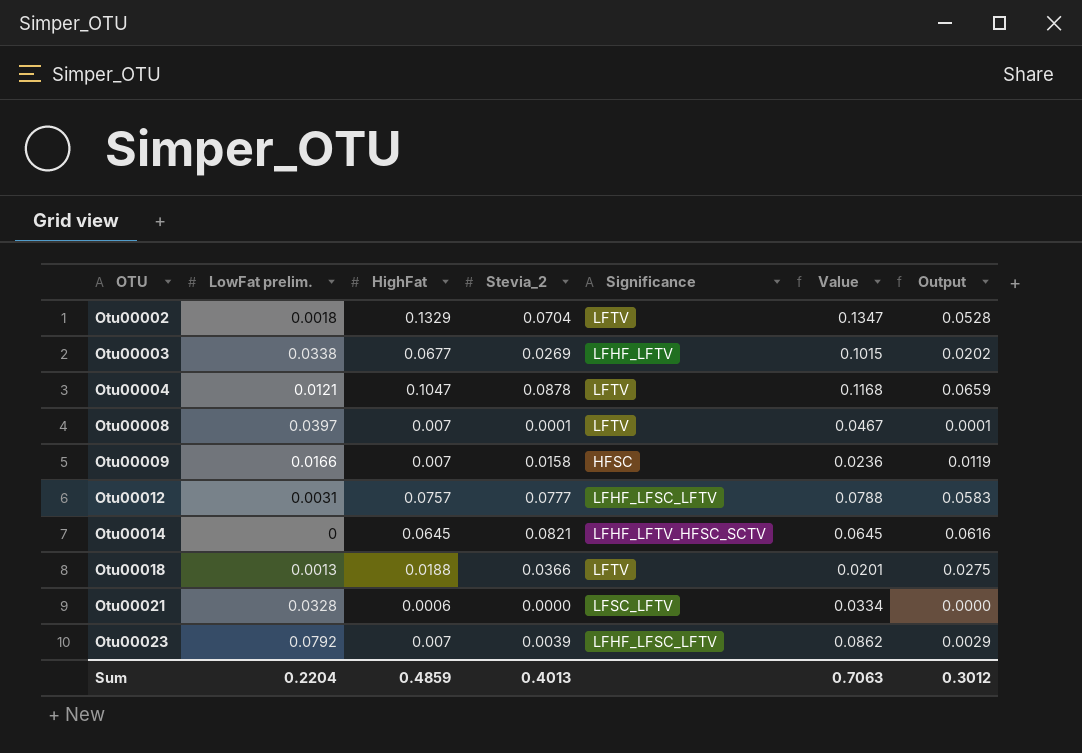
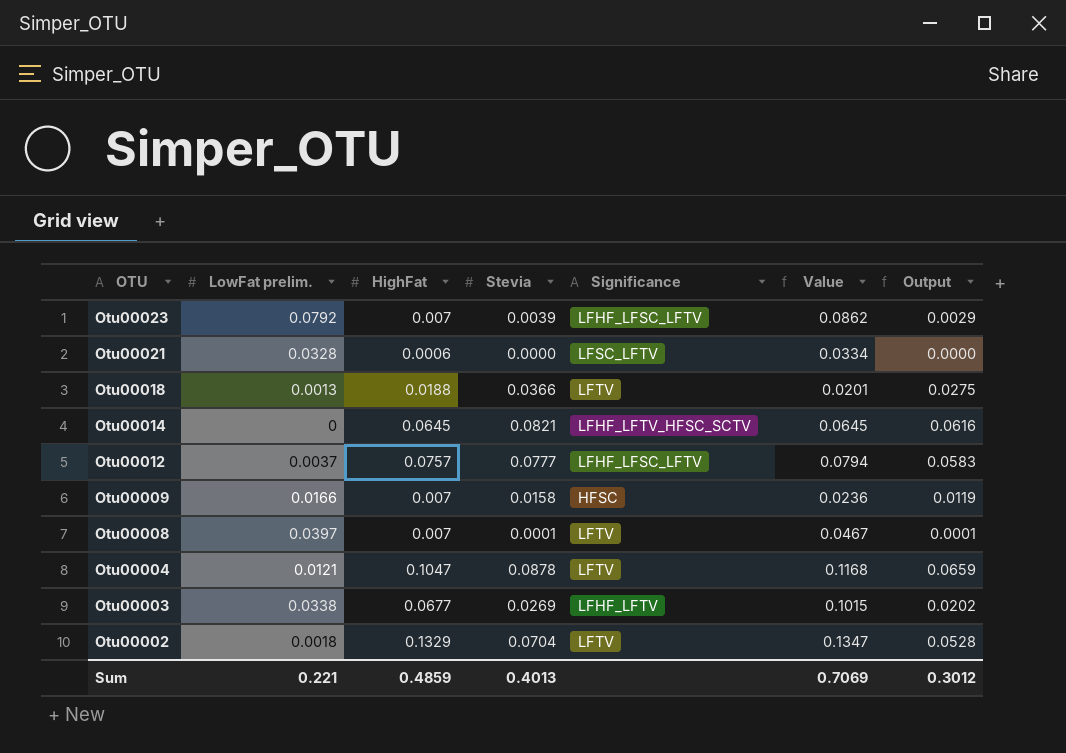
row order: OTU ascending -> OTU descending
column name: Stevia_2 -> Stevia
Otu00012 | LowFat prelim.: 0.0031 -> 0.0037
Otu00012 | Value: 0.0788 -> 0.0794
Sum | LowFat prelim.: 0.2204 -> 0.221
Sum | Value: 0.7063 -> 0.7069

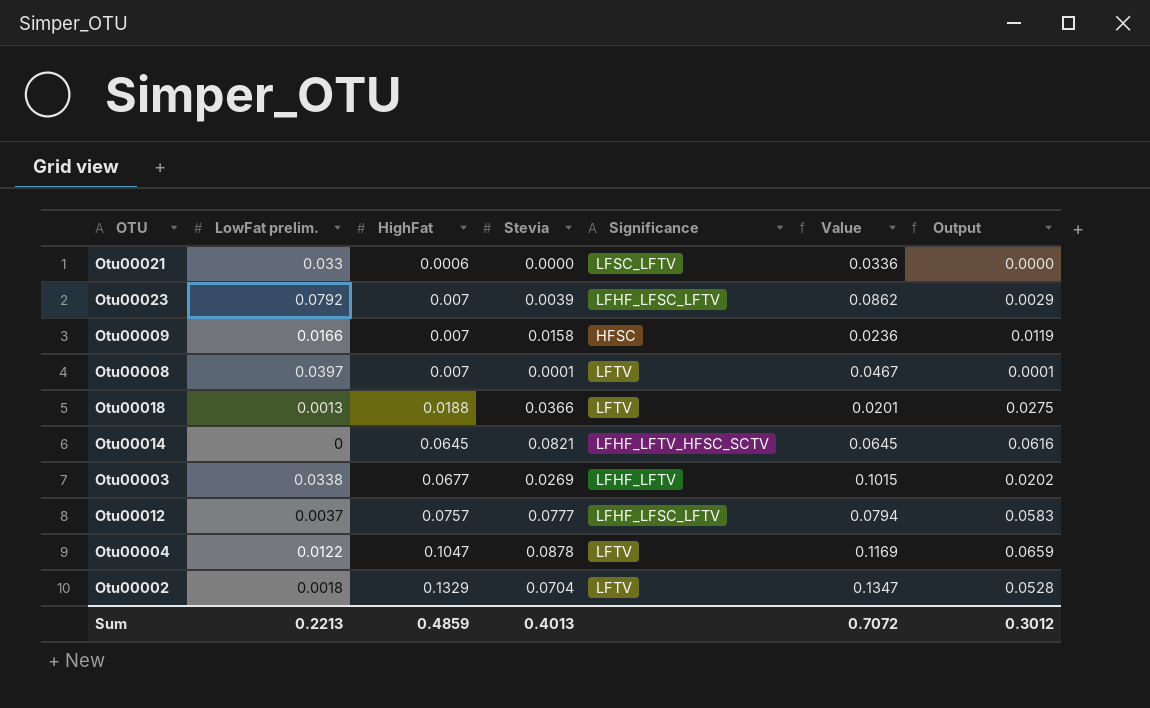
row order: OTU descending -> HighFat ascending
Otu00021 | LowFat prelim.: 0.0328 -> 0.033
Otu00021 | Value: 0.0334 -> 0.0336
Otu00004 | LowFat prelim.: 0.0121 -> 0.0122
Otu00004 | Value: 0.1168 -> 0.1169
Sum | LowFat prelim.: 0.221 -> 0.2213
Sum | Value: 0.7069 -> 0.7072

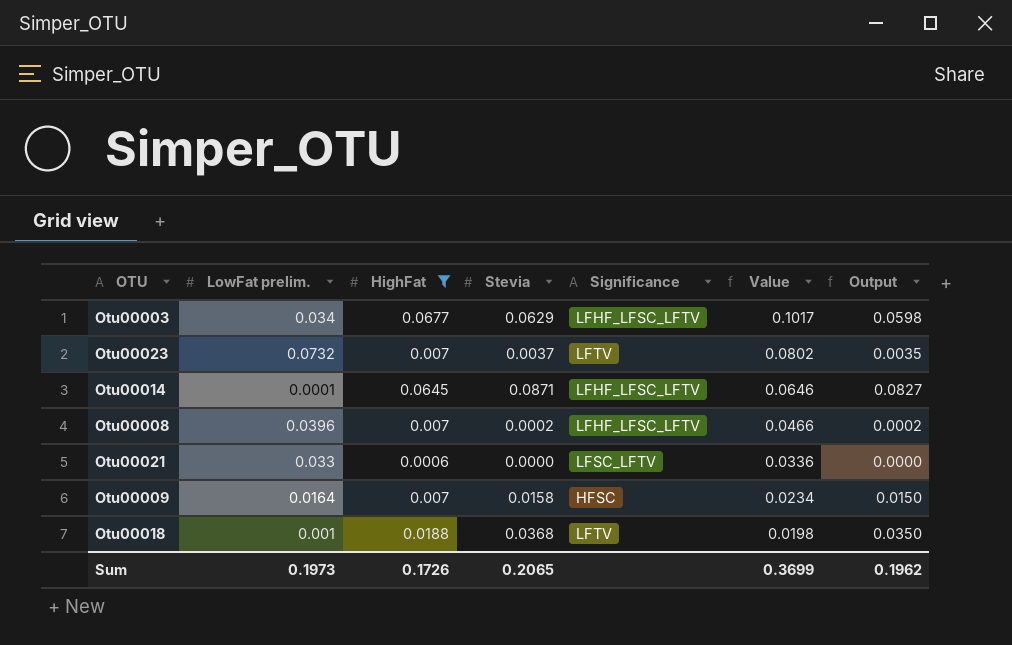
filter: none -> HighFat <= 0.0677
row order: HighFat ascending -> Value descending
column Output | formula: [Stevia] * 0.75 -> [Stevia] * 0.95
Otu00003 | LowFat prelim.: 0.0338 -> 0.034
Otu00003 | Stevia: 0.0269 -> 0.0629
Otu00003 | Significance: LFHF_LFTV -> LFHF_LFSC_LFTV
Otu00003 | Value: 0.1015 -> 0.1017
Otu00023 | LowFat prelim.: 0.0792 -> 0.0732
Otu00023 | Stevia: 0.0039 -> 0.0037
Otu00023 | Significance: LFHF_LFSC_LFTV -> LFTV
Otu00023 | Value: 0.0862 -> 0.0802
Otu00014 | LowFat prelim.: 0 -> 0.0001
Otu00014 | Stevia: 0.0821 -> 0.0871
Otu00014 | Significance: LFHF_LFTV_HFSC_SCTV -> LFHF_LFSC_LFTV
Otu00014 | Value: 0.0645 -> 0.0646
Otu00008 | LowFat prelim.: 0.0397 -> 0.0396
Otu00008 | Stevia: 0.0001 -> 0.0002
Otu00008 | Significance: LFTV -> LFHF_LFSC_LFTV
Otu00008 | Value: 0.0467 -> 0.0466
Otu00009 | LowFat prelim.: 0.0166 -> 0.0164
Otu00009 | Value: 0.0236 -> 0.0234
Otu00018 | LowFat prelim.: 0.0013 -> 0.001
Otu00018 | Stevia: 0.0366 -> 0.0368
Otu00018 | Value: 0.0201 -> 0.0198
Sum | LowFat prelim.: 0.2213 -> 0.1973
Sum | HighFat: 0.4859 -> 0.1726
Sum | Stevia: 0.4013 -> 0.2065
Sum | Value: 0.7072 -> 0.3699
Sum | Output: 0.3012 -> 0.1962

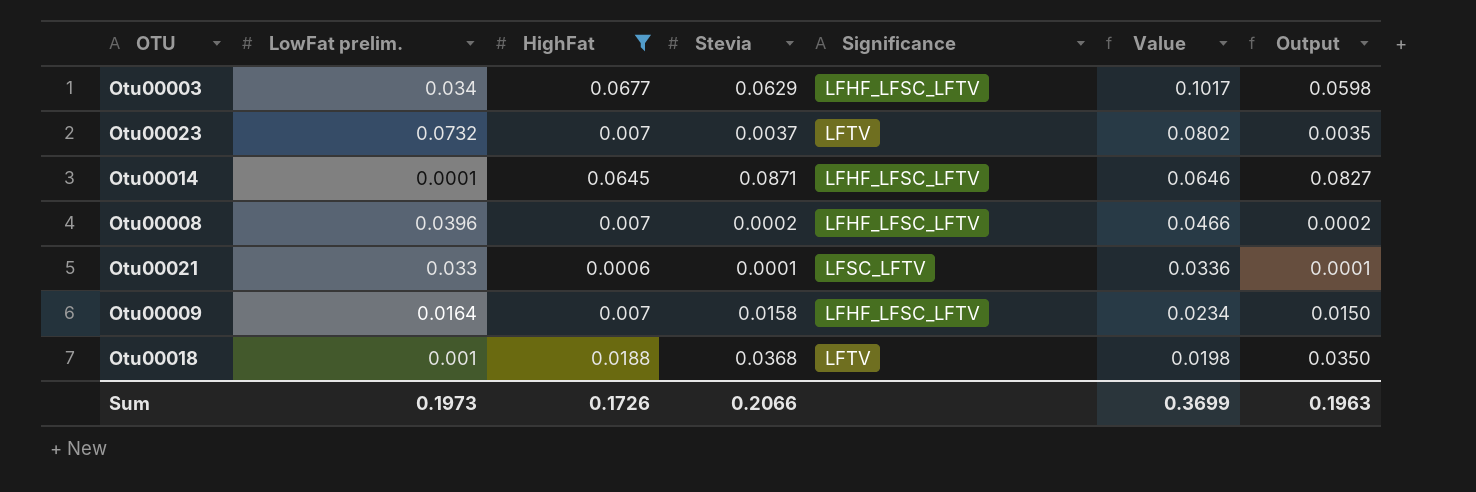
Otu00021 | Stevia: 0.0000 -> 0.0001
Otu00021 | Output: 0.0000 -> 0.0001
Otu00009 | Significance: HFSC -> LFHF_LFSC_LFTV
Sum | Stevia: 0.2065 -> 0.2066
Sum | Output: 0.1962 -> 0.1963

